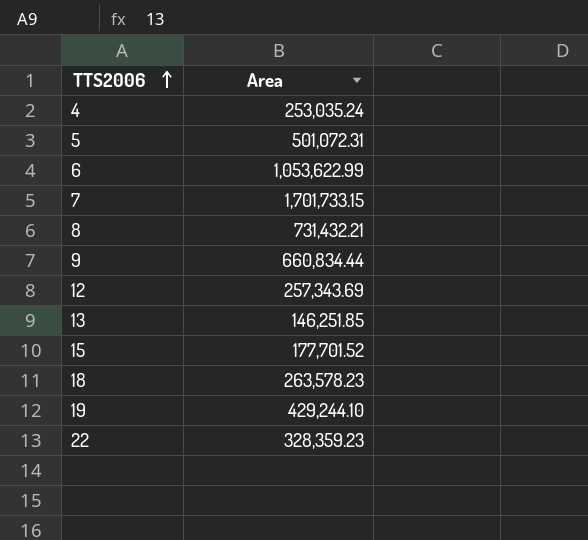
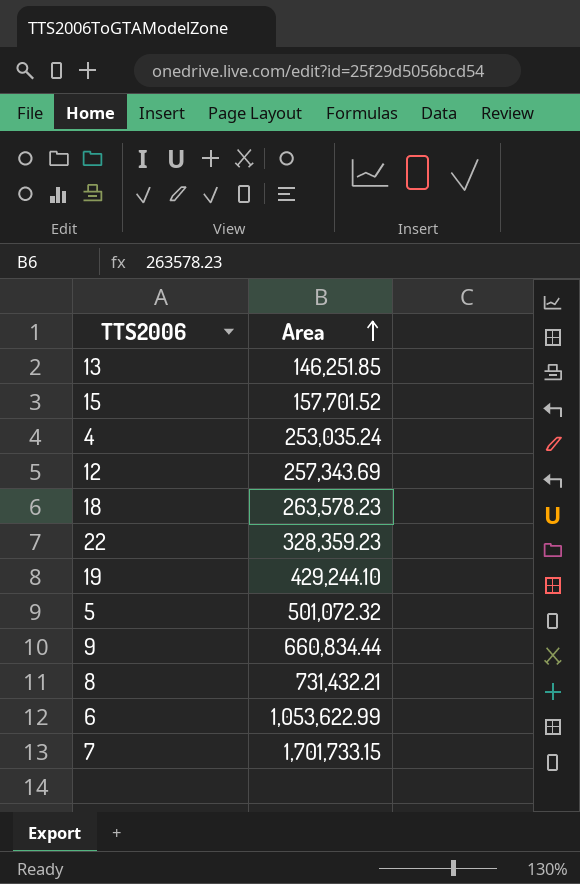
row order: TTS2006 ascending -> Area ascending
15 | Area: 177,701.52 -> 157,701.52
5 | Area: 501,072.31 -> 501,072.32

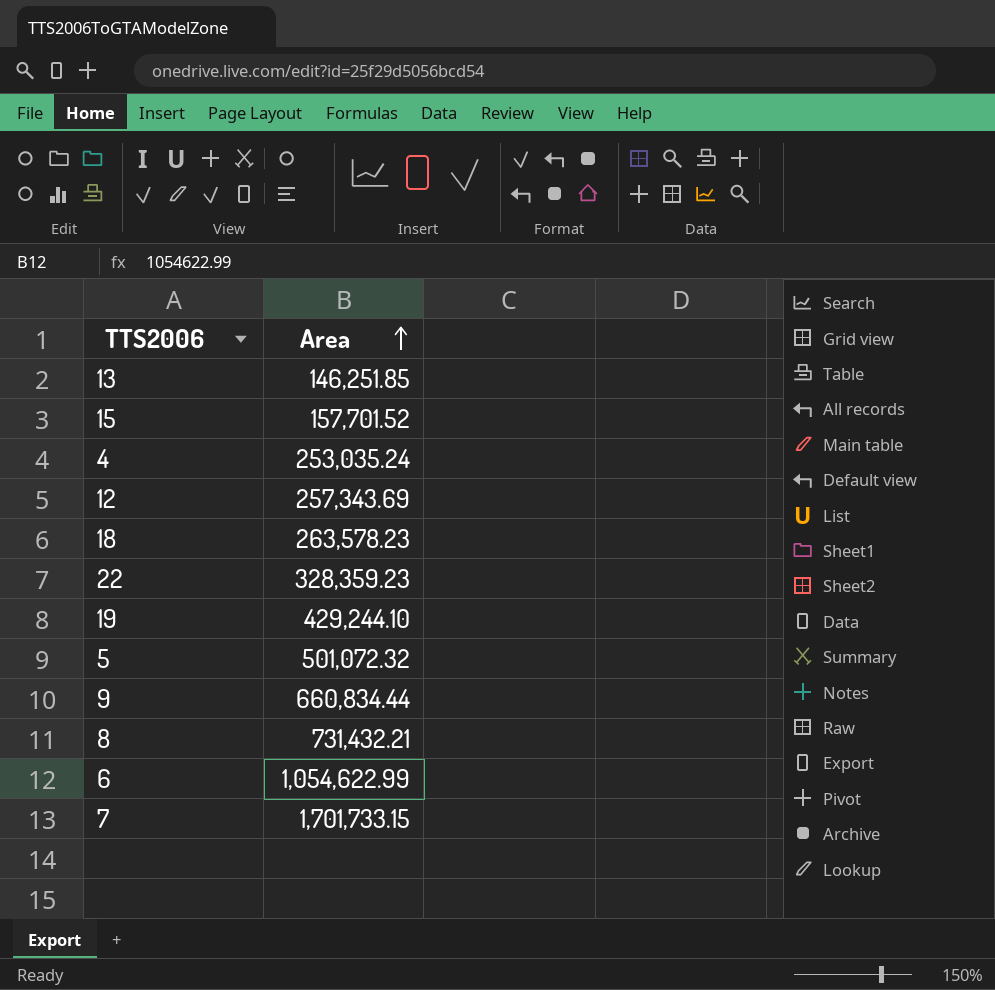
6 | Area: 1,053,622.99 -> 1,054,622.99

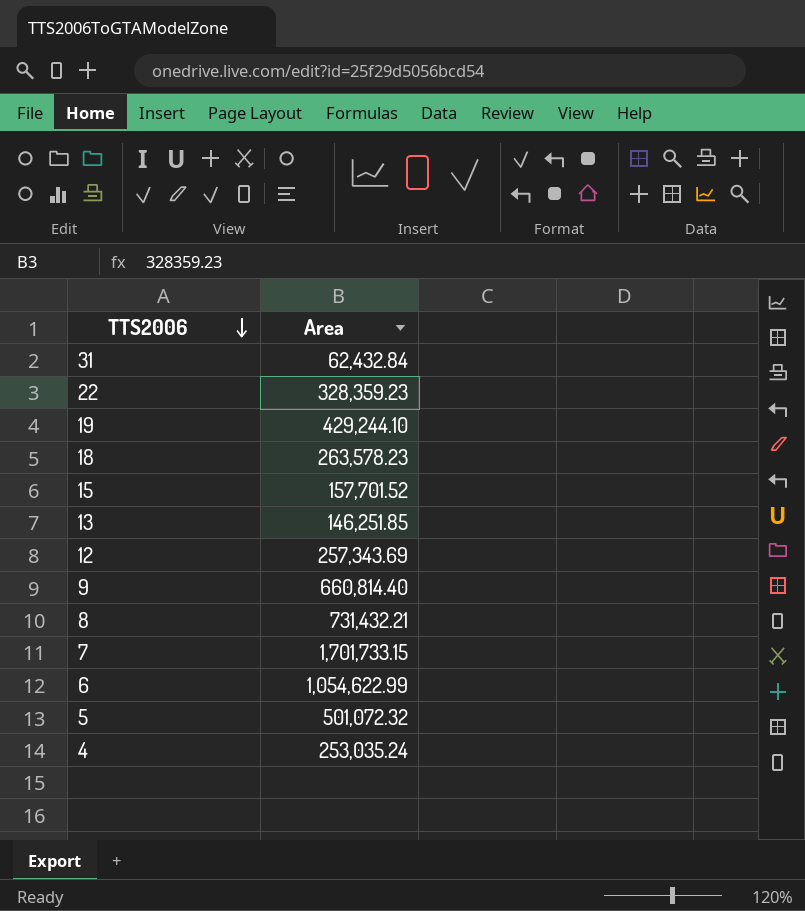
row order: Area ascending -> TTS2006 descending
row 31: none -> 62,432.84
9 | Area: 660,834.44 -> 660,814.40

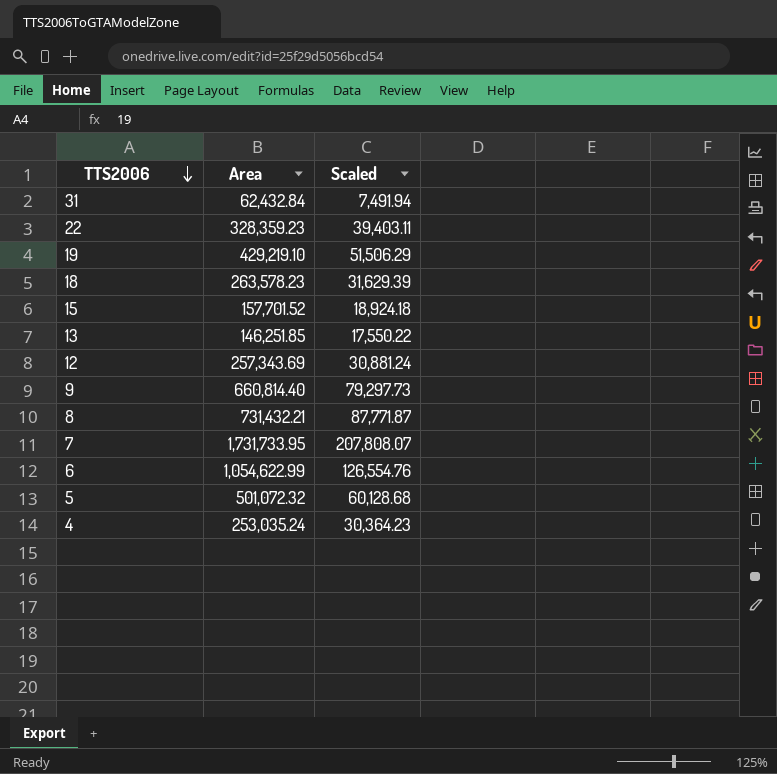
column Scaled | formula: none -> [Area] * 0.12
19 | Area: 429,244.10 -> 429,219.10
7 | Area: 1,701,733.15 -> 1,731,733.95

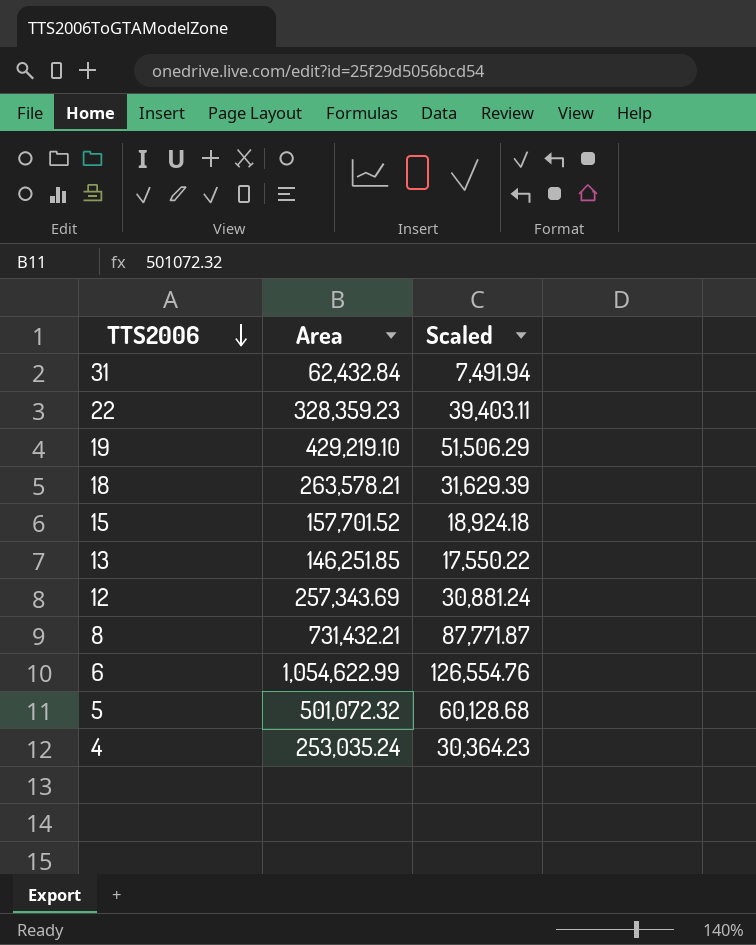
row 9: 660,814.40 | 79,297.73 -> none
row 7: 1,731,733.95 | 207,808.07 -> none
18 | Area: 263,578.23 -> 263,578.21

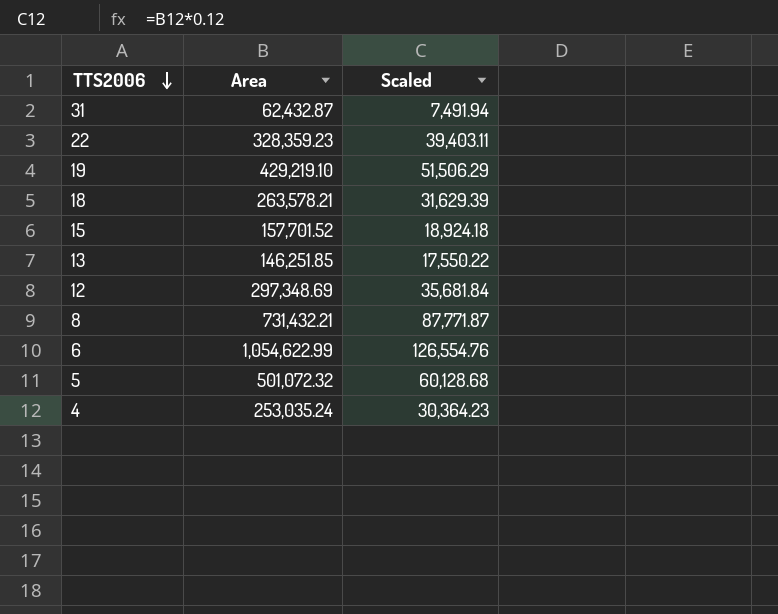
31 | Area: 62,432.84 -> 62,432.87
12 | Area: 257,343.69 -> 297,348.69
12 | Scaled: 30,881.24 -> 35,681.84

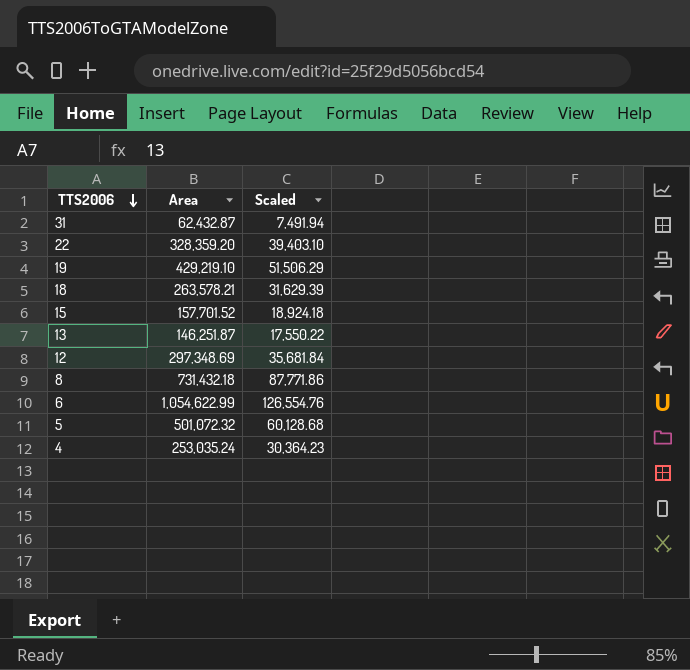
22 | Area: 328,359.23 -> 328,359.20
22 | Scaled: 39,403.11 -> 39,403.10
13 | Area: 146,251.85 -> 146,251.87
8 | Area: 731,432.21 -> 731,432.18
8 | Scaled: 87,771.87 -> 87,771.86

